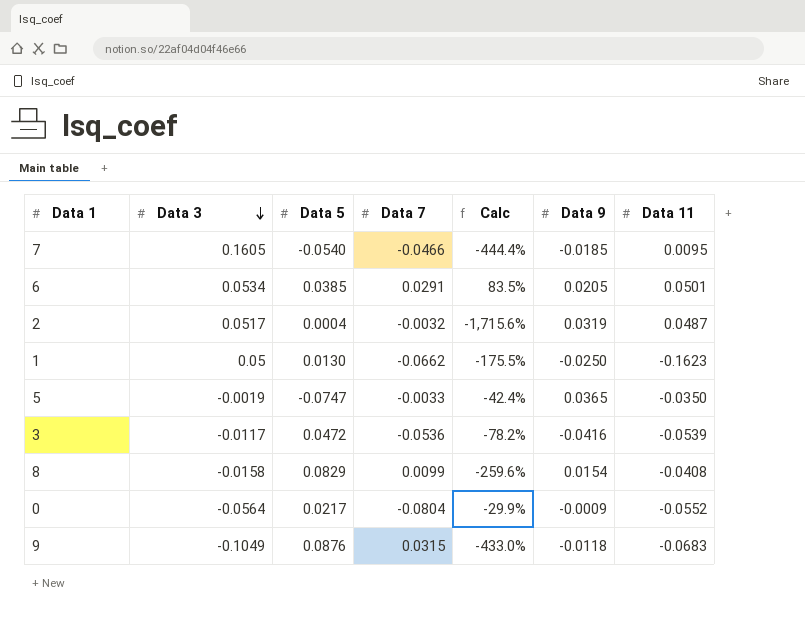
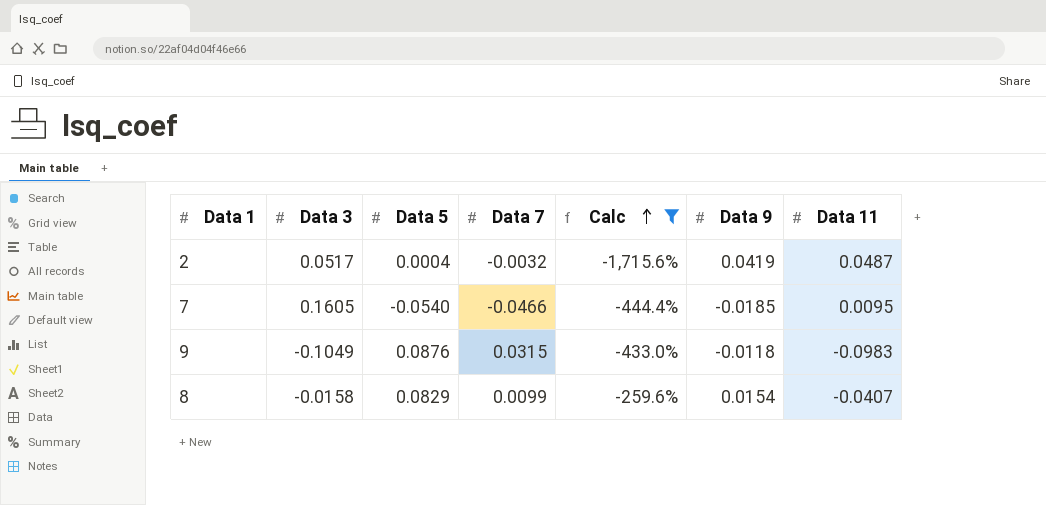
filter: none -> Calc <= -259.6%
row order: Data 3 descending -> Calc ascending
2 | Data 9: 0.0319 -> 0.0419
9 | Data 11: -0.0683 -> -0.0983
8 | Data 11: -0.0408 -> -0.0407

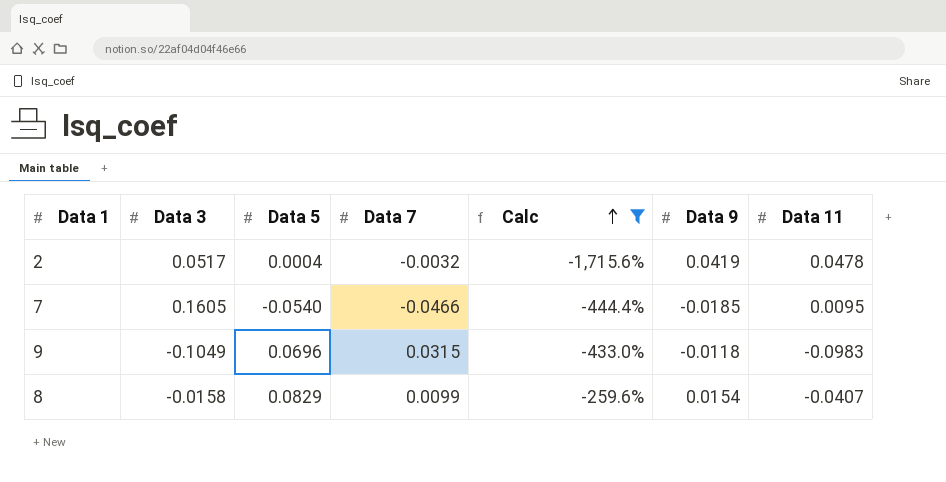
2 | Data 11: 0.0487 -> 0.0478
9 | Data 5: 0.0876 -> 0.0696

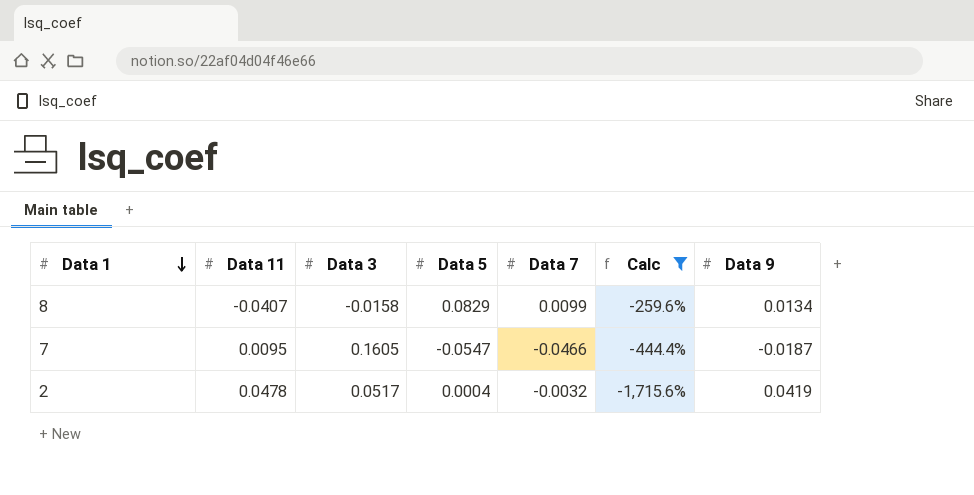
row order: Calc ascending -> Data 1 descending
column Data 11 | position: 7 -> 2
row 9: -0.1049 | 0.0696 | 0.0315 | -433.0% | -0.0118 | -0.0983 -> none
8 | Data 9: 0.0154 -> 0.0134
7 | Data 5: -0.0540 -> -0.0547
7 | Data 9: -0.0185 -> -0.0187

